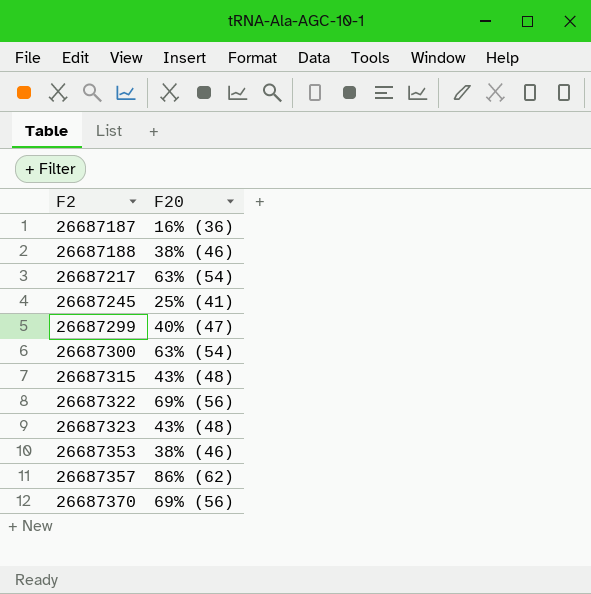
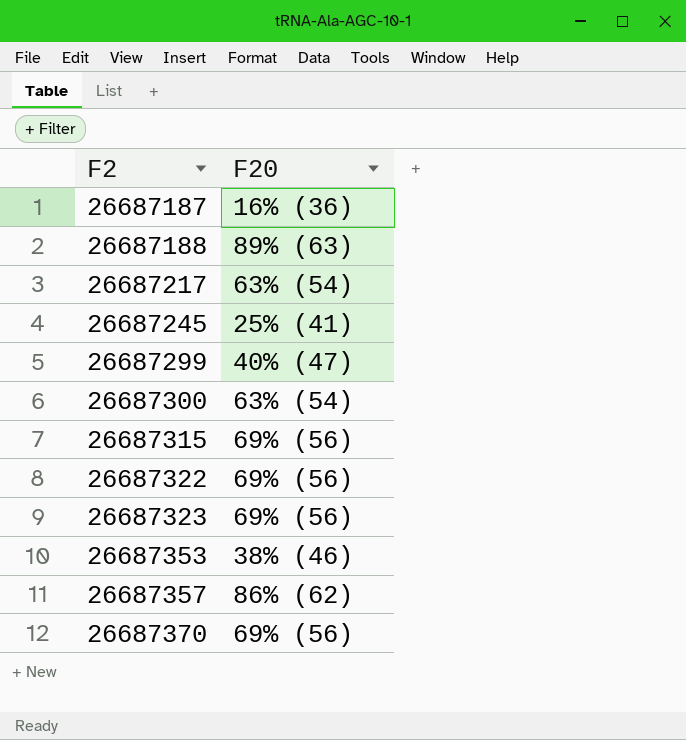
26687188 | F20: 38% (46) -> 89% (63)
26687315 | F20: 43% (48) -> 69% (56)
26687323 | F20: 43% (48) -> 69% (56)

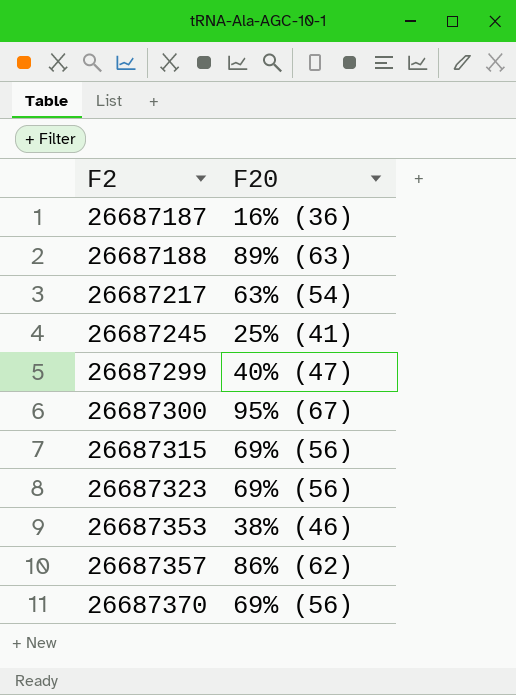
row 26687322: 69% (56) -> none
26687300 | F20: 63% (54) -> 95% (67)

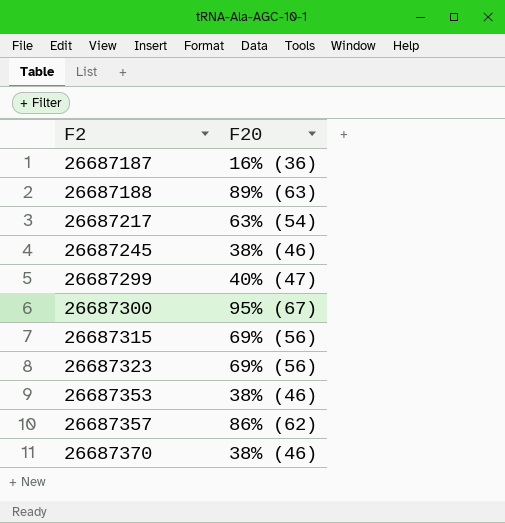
26687245 | F20: 25% (41) -> 38% (46)
26687370 | F20: 69% (56) -> 38% (46)

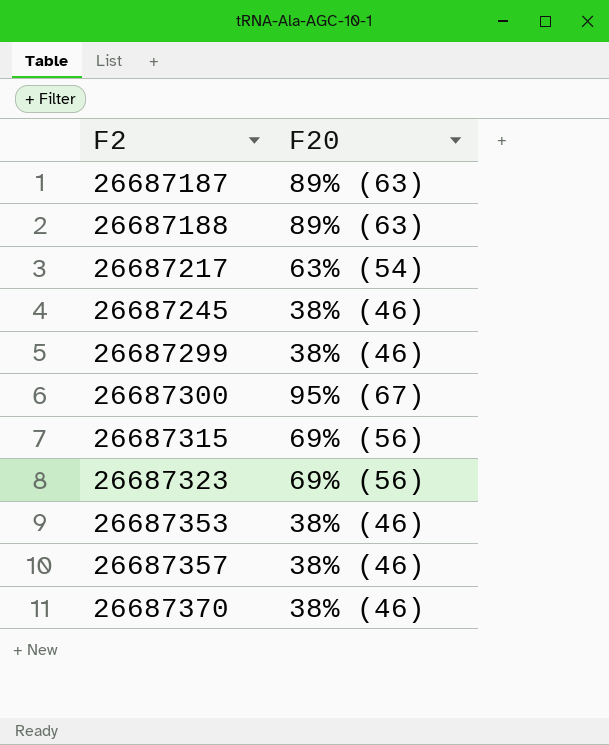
26687187 | F20: 16% (36) -> 89% (63)
26687299 | F20: 40% (47) -> 38% (46)
26687357 | F20: 86% (62) -> 38% (46)

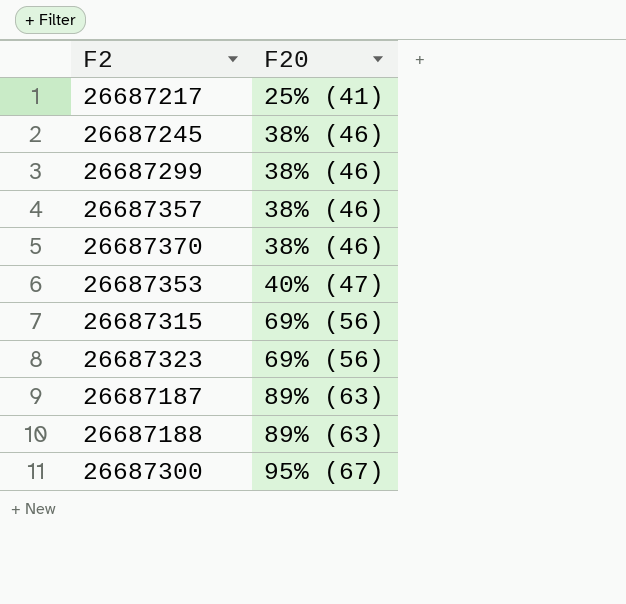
row order: F2 ascending -> F20 ascending
26687217 | F20: 63% (54) -> 25% (41)
26687353 | F20: 38% (46) -> 40% (47)

